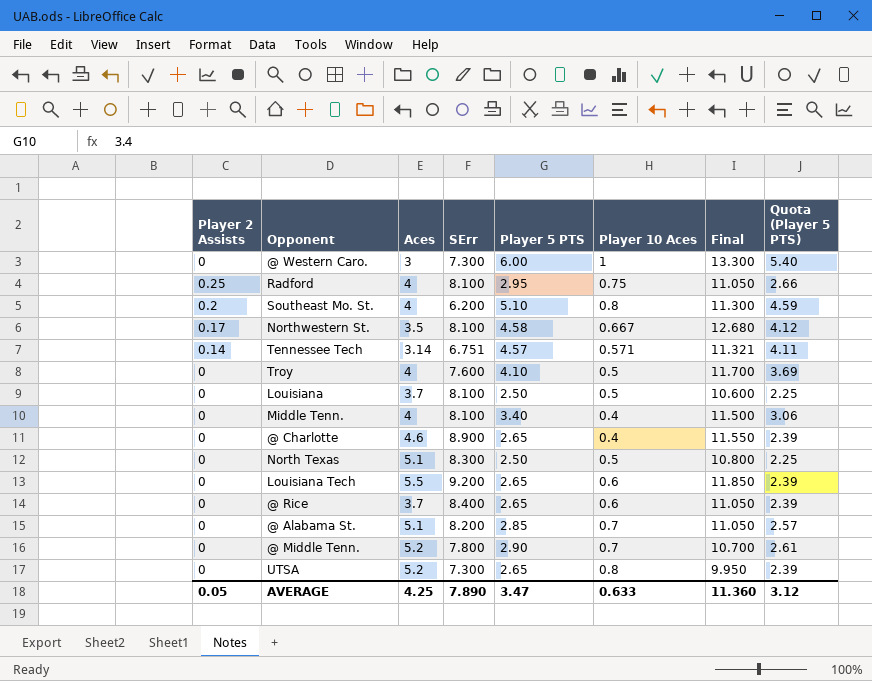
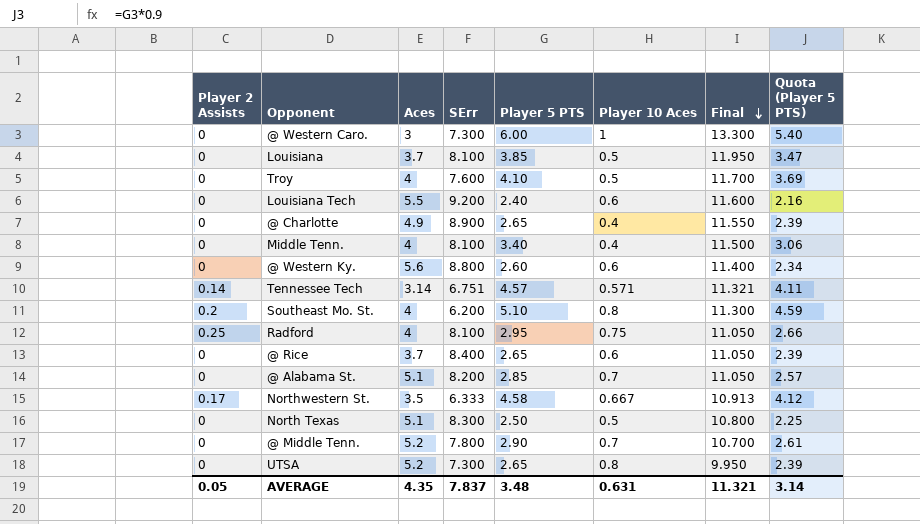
row order: none -> Final descending
Louisiana | Player 5 PTS: 2.50 -> 3.85
Louisiana | Final: 10.600 -> 11.950
Louisiana | Quota (Player 5 PTS): 2.25 -> 3.47
Louisiana Tech | Player 5 PTS: 2.65 -> 2.40
Louisiana Tech | Final: 11.850 -> 11.600
Louisiana Tech | Quota (Player 5 PTS): 2.39 -> 2.16
@ Charlotte | Aces: 4.6 -> 4.9
row @ Western Ky.: none -> 0 | 5.6 | 8.800 | 2.60 | 0.6 | 11.400 | 2.34
Northwestern St. | SErr: 8.100 -> 6.333
Northwestern St. | Final: 12.680 -> 10.913
AVERAGE | Aces: 4.25 -> 4.35
AVERAGE | SErr: 7.890 -> 7.837
AVERAGE | Player 5 PTS: 3.47 -> 3.48
AVERAGE | Player 10 Aces: 0.633 -> 0.631
AVERAGE | Final: 11.360 -> 11.321
AVERAGE | Quota (Player 5 PTS): 3.12 -> 3.14

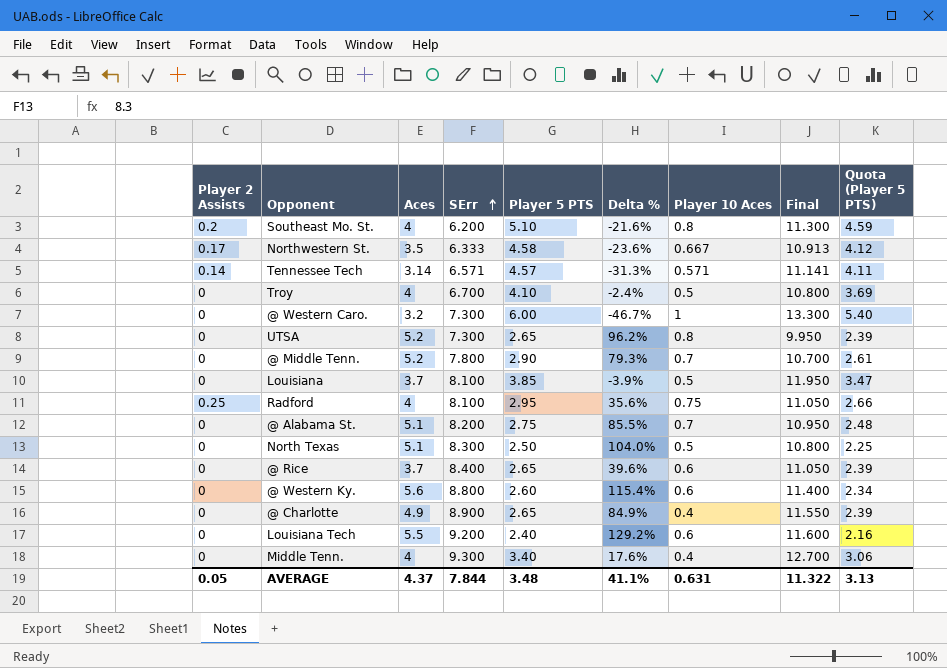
row order: Final descending -> SErr ascending
column Delta % | formula: none -> ([Aces] - [Player 5 PTS]) / [Player 5 PTS]
Tennessee Tech | SErr: 6.751 -> 6.571
Tennessee Tech | Final: 11.321 -> 11.141
Troy | SErr: 7.600 -> 6.700
Troy | Final: 11.700 -> 10.800
@ Western Caro. | Aces: 3 -> 3.2
@ Alabama St. | Player 5 PTS: 2.85 -> 2.75
@ Alabama St. | Final: 11.050 -> 10.950
@ Alabama St. | Quota (Player 5 PTS): 2.57 -> 2.48
Middle Tenn. | SErr: 8.100 -> 9.300
Middle Tenn. | Final: 11.500 -> 12.700
AVERAGE | Aces: 4.35 -> 4.37
AVERAGE | SErr: 7.837 -> 7.844
AVERAGE | Final: 11.321 -> 11.322
AVERAGE | Quota (Player 5 PTS): 3.14 -> 3.13

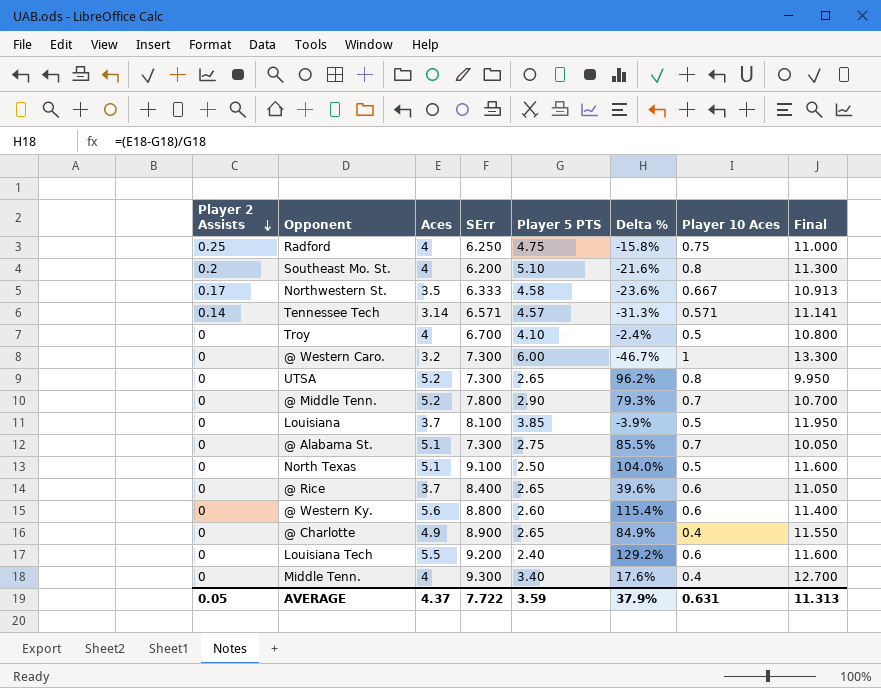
row order: SErr ascending -> Player 2 Assists descending
column Quota (Player 5 PTS) | formula: [Player 5 PTS] * 0.9 -> none
Radford | SErr: 8.100 -> 6.250
Radford | Player 5 PTS: 2.95 -> 4.75
Radford | Delta %: 35.6% -> -15.8%
Radford | Final: 11.050 -> 11.000
@ Alabama St. | SErr: 8.200 -> 7.300
@ Alabama St. | Final: 10.950 -> 10.050
North Texas | SErr: 8.300 -> 9.100
North Texas | Final: 10.800 -> 11.600
AVERAGE | SErr: 7.844 -> 7.722
AVERAGE | Player 5 PTS: 3.48 -> 3.59
AVERAGE | Delta %: 41.1% -> 37.9%
AVERAGE | Final: 11.322 -> 11.313

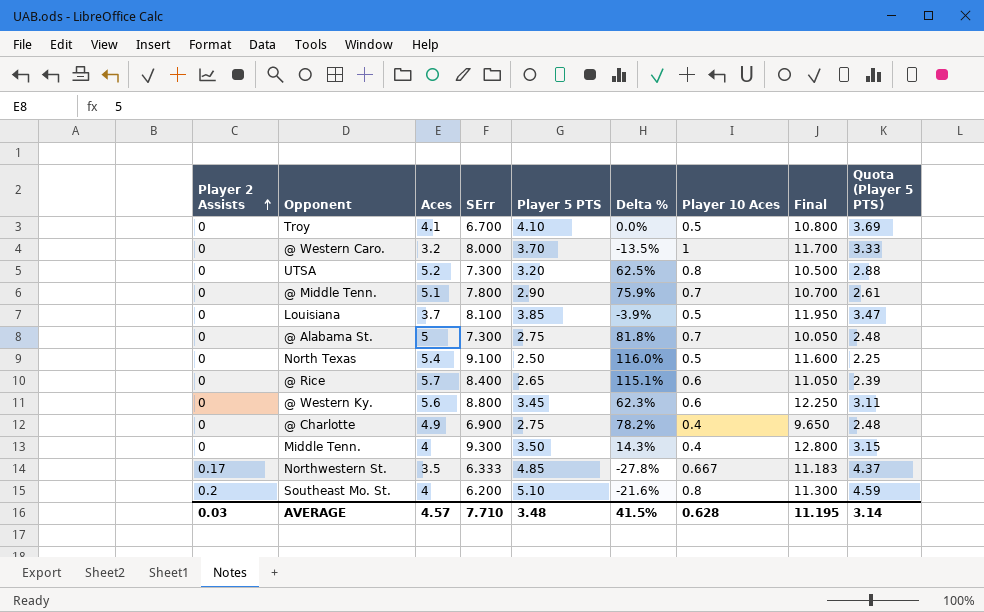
row order: Player 2 Assists descending -> Player 2 Assists ascending
column Quota (Player 5 PTS) | formula: none -> [Player 5 PTS] * 0.9
row Radford: 0.25 | 4 | 6.250 | 4.75 | -15.8% | 0.75 | 11.000 -> none
row Tennessee Tech: 0.14 | 3.14 | 6.571 | 4.57 | -31.3% | 0.571 | 11.141 -> none
row Louisiana Tech: 0 | 5.5 | 9.200 | 2.40 | 129.2% | 0.6 | 11.600 -> none
Troy | Aces: 4 -> 4.1
Troy | Delta %: -2.4% -> 0.0%
@ Western Caro. | SErr: 7.300 -> 8.000
@ Western Caro. | Player 5 PTS: 6.00 -> 3.70
@ Western Caro. | Delta %: -46.7% -> -13.5%
@ Western Caro. | Final: 13.300 -> 11.700
UTSA | Player 5 PTS: 2.65 -> 3.20
UTSA | Delta %: 96.2% -> 62.5%
UTSA | Final: 9.950 -> 10.500
@ Middle Tenn. | Aces: 5.2 -> 5.1
@ Middle Tenn. | Delta %: 79.3% -> 75.9%
@ Alabama St. | Aces: 5.1 -> 5
@ Alabama St. | Delta %: 85.5% -> 81.8%
North Texas | Aces: 5.1 -> 5.4
North Texas | Delta %: 104.0% -> 116.0%
@ Rice | Aces: 3.7 -> 5.7
@ Rice | Delta %: 39.6% -> 115.1%
@ Western Ky. | Player 5 PTS: 2.60 -> 3.45
@ Western Ky. | Delta %: 115.4% -> 62.3%
@ Western Ky. | Final: 11.400 -> 12.250
@ Charlotte | SErr: 8.900 -> 6.900
@ Charlotte | Player 5 PTS: 2.65 -> 2.75
@ Charlotte | Delta %: 84.9% -> 78.2%
@ Charlotte | Final: 11.550 -> 9.650
Middle Tenn. | Player 5 PTS: 3.40 -> 3.50
Middle Tenn. | Delta %: 17.6% -> 14.3%
Middle Tenn. | Final: 12.700 -> 12.800
Northwestern St. | Player 5 PTS: 4.58 -> 4.85
Northwestern St. | Delta %: -23.6% -> -27.8%
Northwestern St. | Final: 10.913 -> 11.183
AVERAGE | Player 2 Assists: 0.05 -> 0.03
AVERAGE | Aces: 4.37 -> 4.57
AVERAGE | SErr: 7.722 -> 7.710
AVERAGE | Player 5 PTS: 3.59 -> 3.48
AVERAGE | Delta %: 37.9% -> 41.5%
AVERAGE | Player 10 Aces: 0.631 -> 0.628
AVERAGE | Final: 11.313 -> 11.195

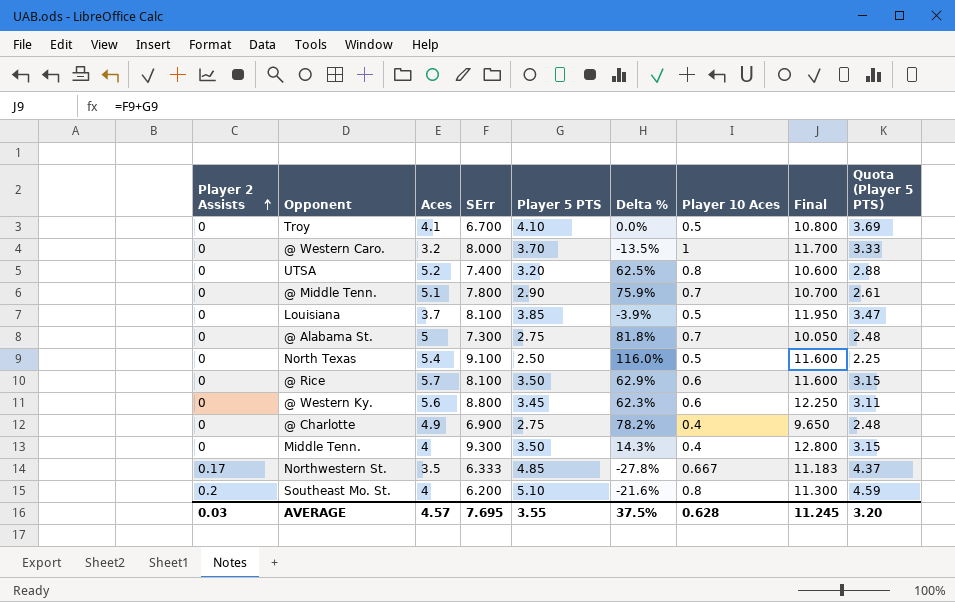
UTSA | SErr: 7.300 -> 7.400
UTSA | Final: 10.500 -> 10.600
@ Rice | SErr: 8.400 -> 8.100
@ Rice | Player 5 PTS: 2.65 -> 3.50
@ Rice | Delta %: 115.1% -> 62.9%
@ Rice | Final: 11.050 -> 11.600
@ Rice | Quota (Player 5 PTS): 2.39 -> 3.15
AVERAGE | SErr: 7.710 -> 7.695
AVERAGE | Player 5 PTS: 3.48 -> 3.55
AVERAGE | Delta %: 41.5% -> 37.5%
AVERAGE | Final: 11.195 -> 11.245
AVERAGE | Quota (Player 5 PTS): 3.14 -> 3.20

